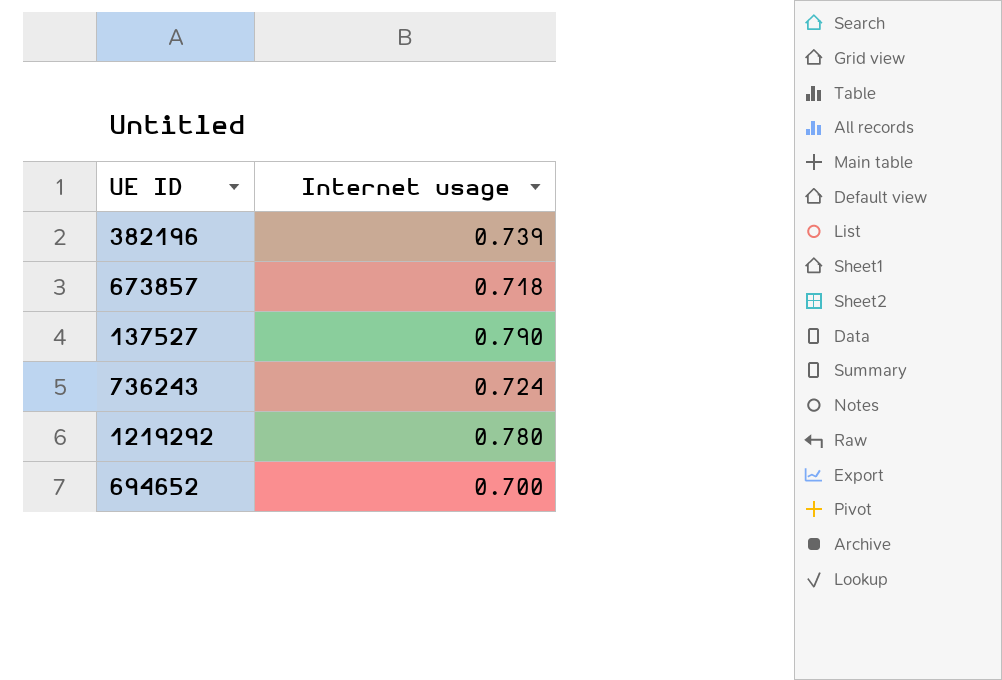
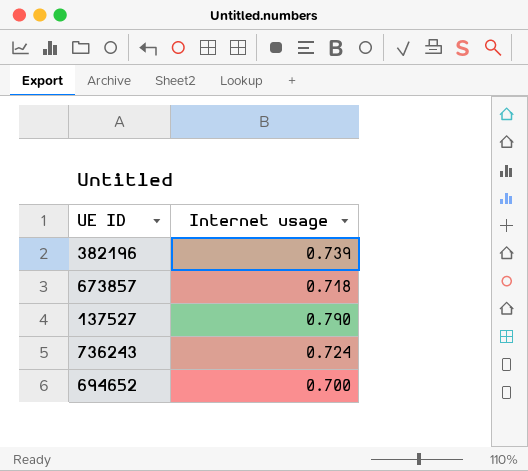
row 1219292: 0.780 -> none

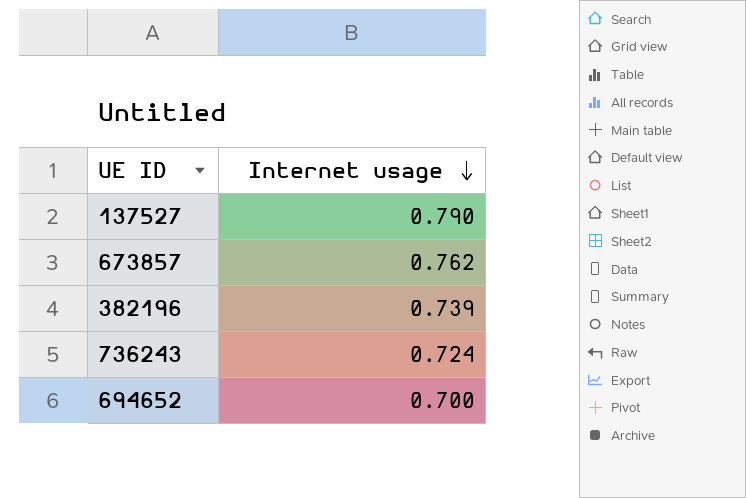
row order: none -> Internet usage descending
673857 | Internet usage: 0.718 -> 0.762

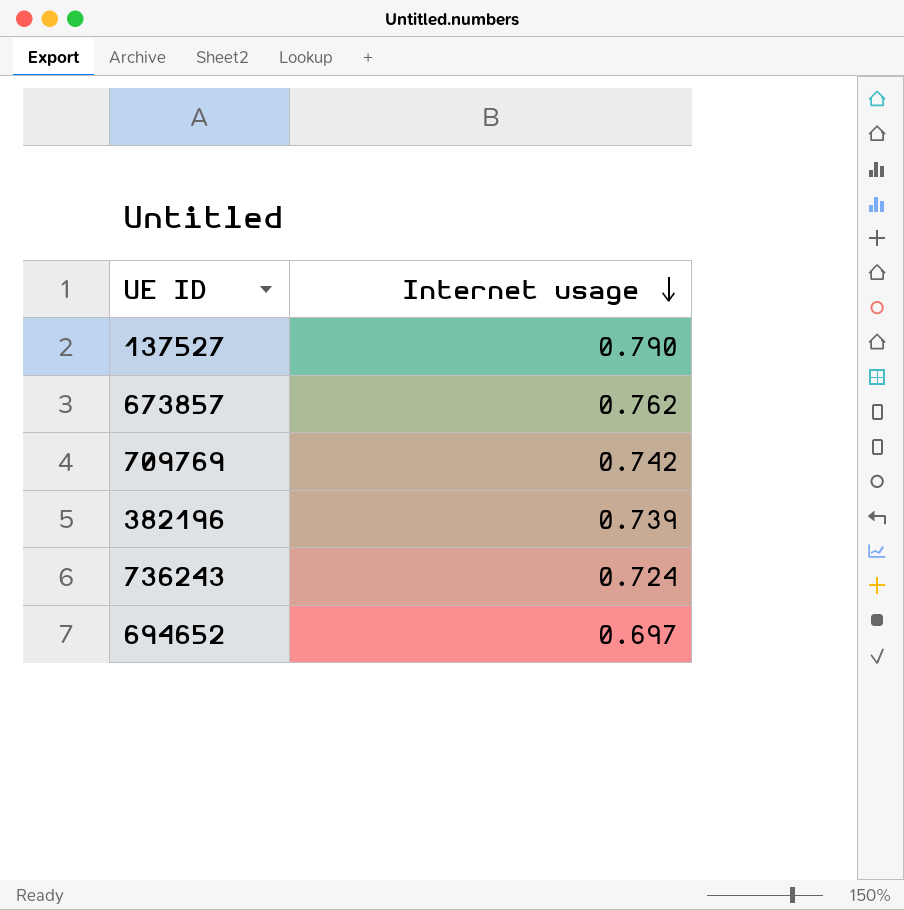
row 709769: none -> 0.742
694652 | Internet usage: 0.700 -> 0.697

